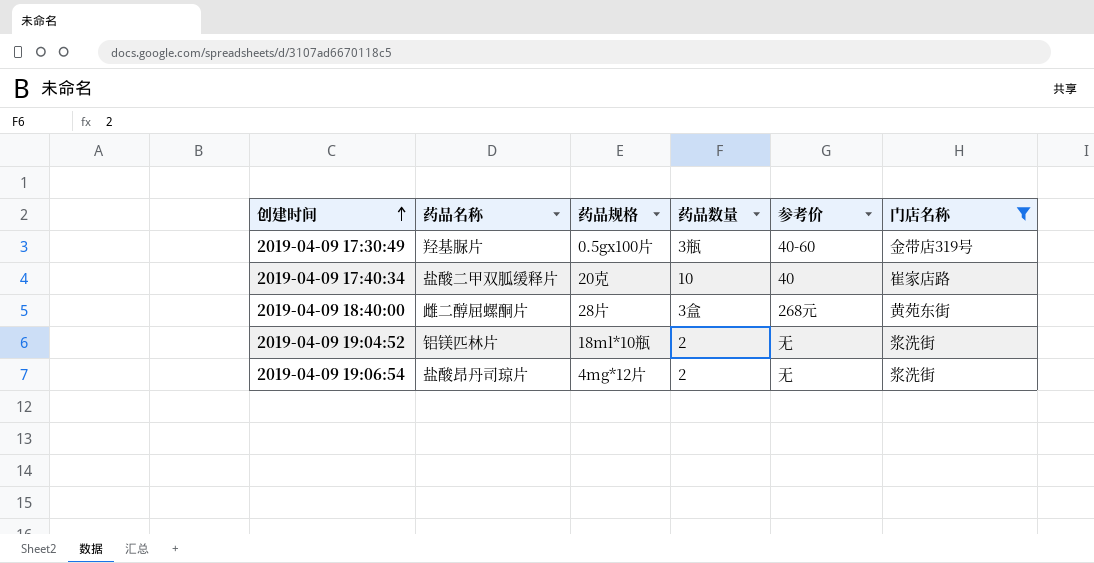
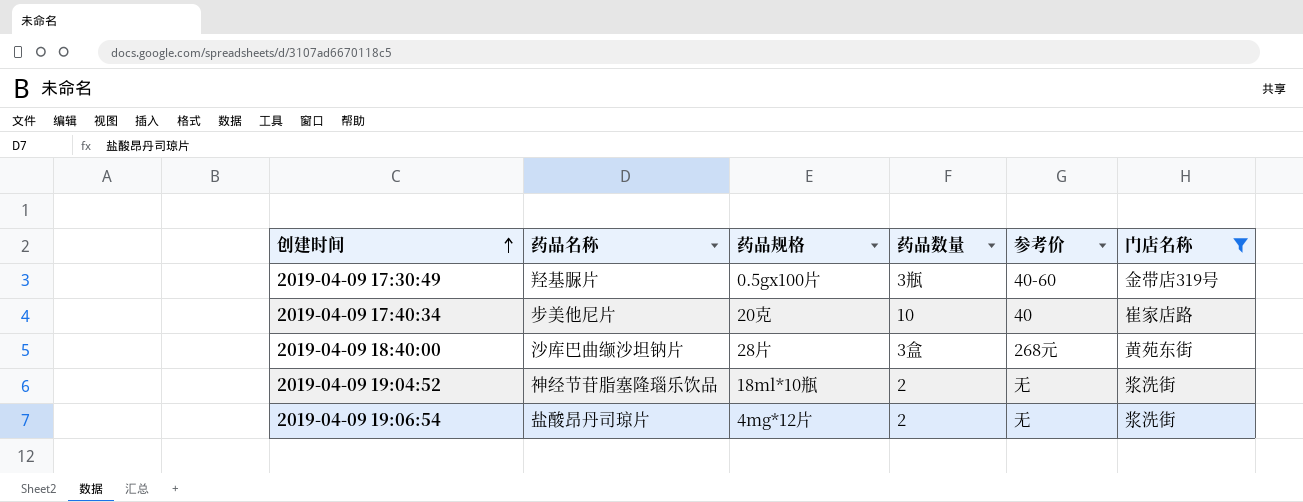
2019-04-09 17:40:34 | 药品名称: 盐酸二甲双胍缓释片 -> 步美他尼片
2019-04-09 18:40:00 | 药品名称: 雌二醇屈螺酮片 -> 沙库巴曲缬沙坦钠片
2019-04-09 19:04:52 | 药品名称: 铝镁匹林片 -> 神经节苷脂塞隆瑙乐饮品

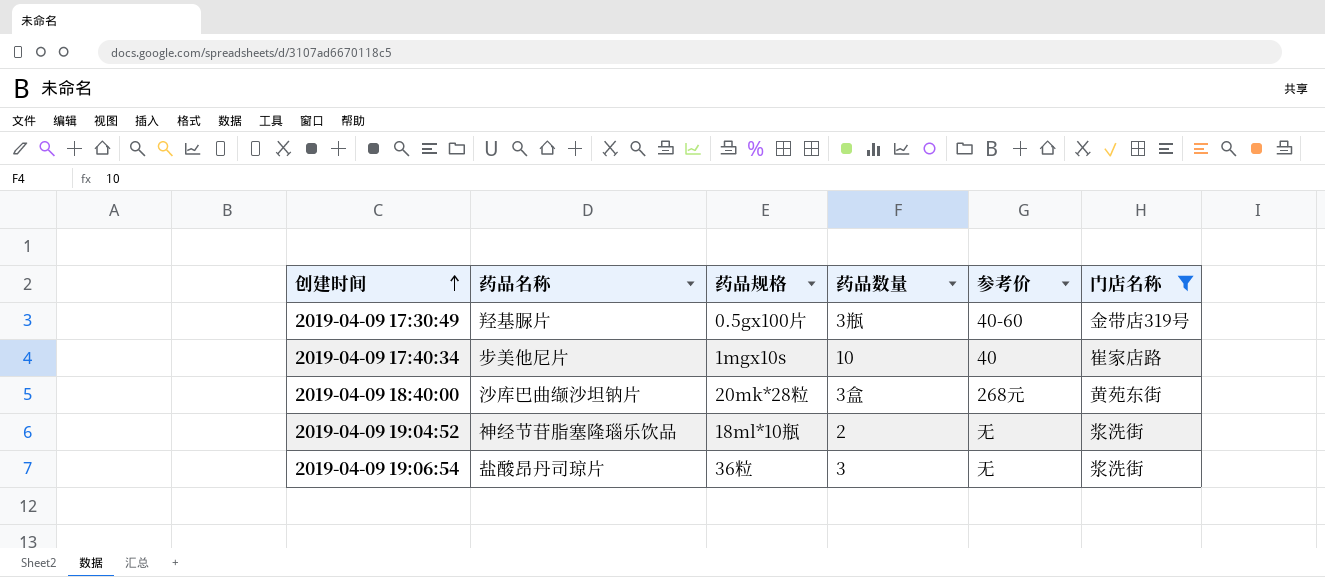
2019-04-09 17:40:34 | 药品规格: 20克 -> 1mgx10s
2019-04-09 18:40:00 | 药品规格: 28片 -> 20mk*28粒
2019-04-09 19:06:54 | 药品规格: 4mg*12片 -> 36粒
2019-04-09 19:06:54 | 药品数量: 2 -> 3

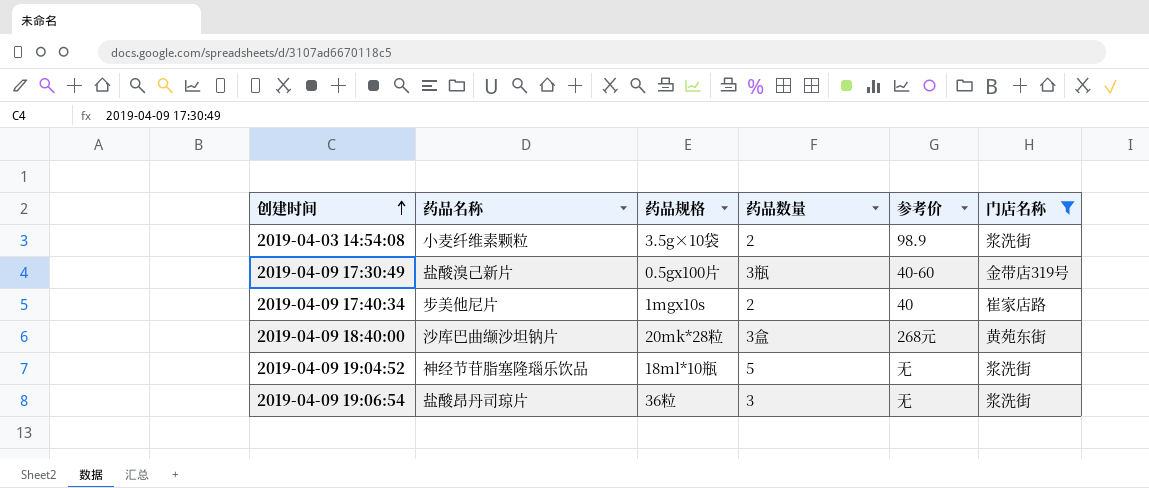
row 2019-04-03 14:54:08: none -> 小麦纤维素颗粒 | 3.5g×10袋 | 2 | 98.9 | 浆洗街
2019-04-09 17:30:49 | 药品名称: 羟基脲片 -> 盐酸溴己新片
2019-04-09 17:40:34 | 药品数量: 10 -> 2
2019-04-09 19:04:52 | 药品数量: 2 -> 5

